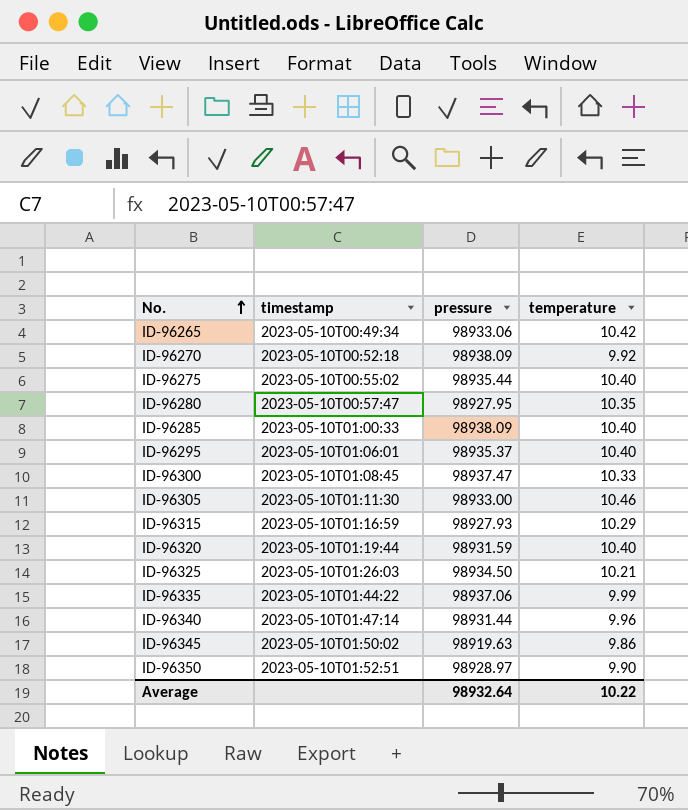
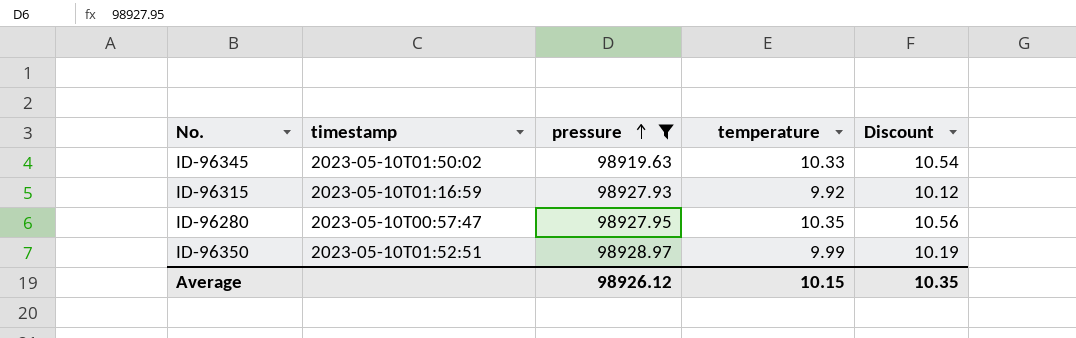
filter: none -> pressure <= 98928.97
row order: No. ascending -> pressure ascending
column Discount | formula: none -> [temperature] * 1.02
ID-96345 | temperature: 9.86 -> 10.33
ID-96315 | temperature: 10.29 -> 9.92
ID-96350 | temperature: 9.90 -> 9.99
Average | pressure: 98932.64 -> 98926.12
Average | temperature: 10.22 -> 10.15

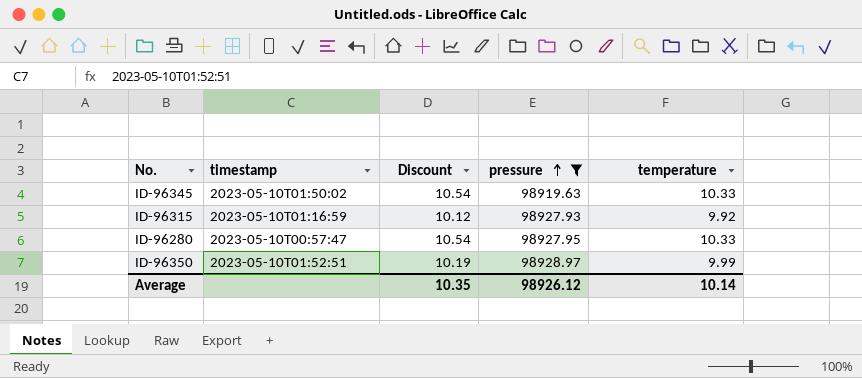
column Discount | position: 5 -> 3
ID-96280 | Discount: 10.56 -> 10.54
ID-96280 | temperature: 10.35 -> 10.33
Average | temperature: 10.15 -> 10.14

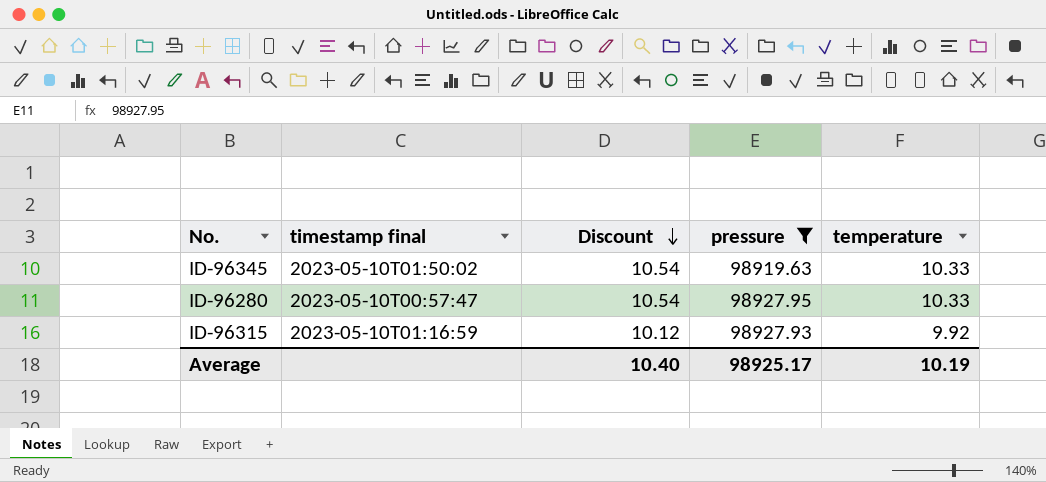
row order: pressure ascending -> Discount descending
column name: timestamp -> timestamp final
row ID-96350: 2023-05-10T01:52:51 | 10.19 | 98928.97 | 9.99 -> none
Average | Discount: 10.35 -> 10.40
Average | pressure: 98926.12 -> 98925.17
Average | temperature: 10.14 -> 10.19

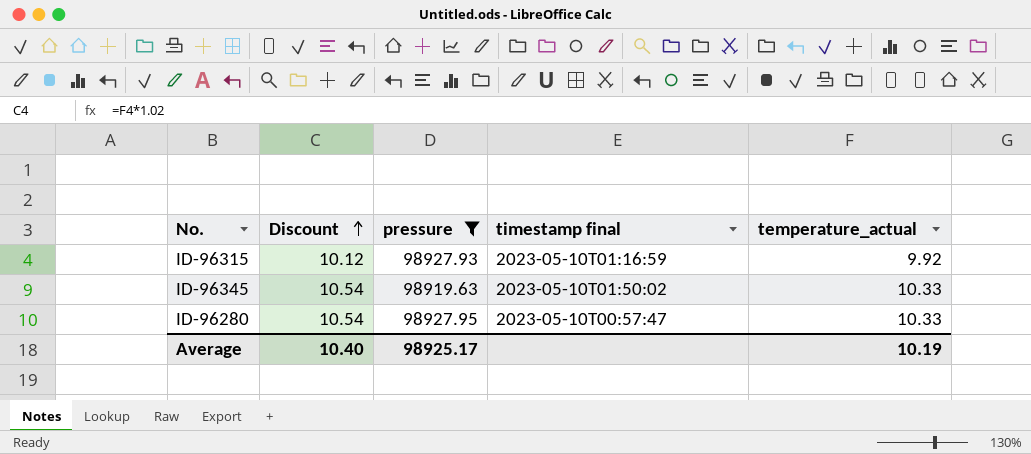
row order: Discount descending -> Discount ascending
column timestamp final | position: 2 -> 4
column name: temperature -> temperature_actual

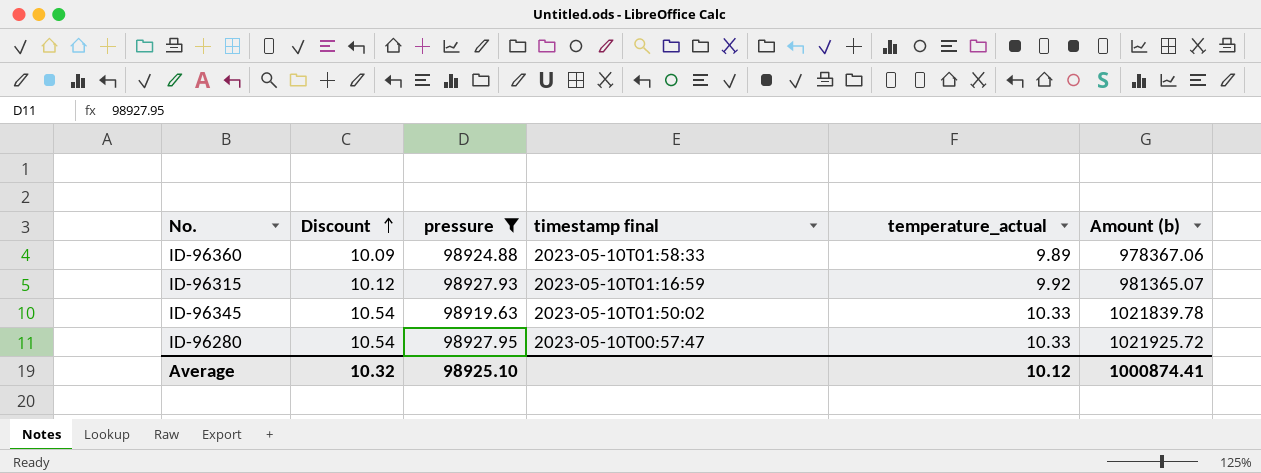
column Amount (b) | formula: none -> [pressure] * [temperature_actual]
row ID-96360: none -> 10.09 | 98924.88 | 2023-05-10T01:58:33 | 9.89 | 978367.06
Average | Discount: 10.40 -> 10.32
Average | pressure: 98925.17 -> 98925.10
Average | temperature_actual: 10.19 -> 10.12

